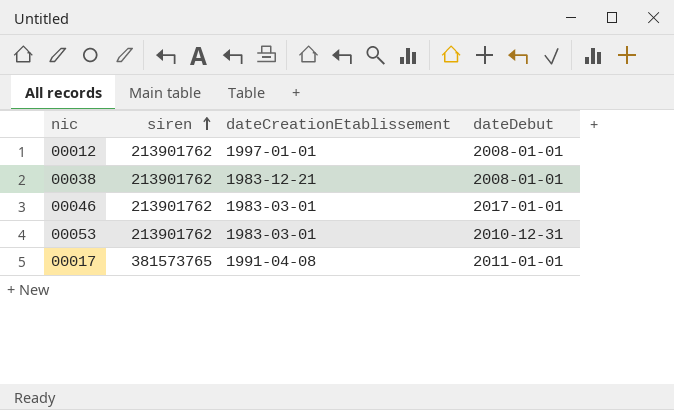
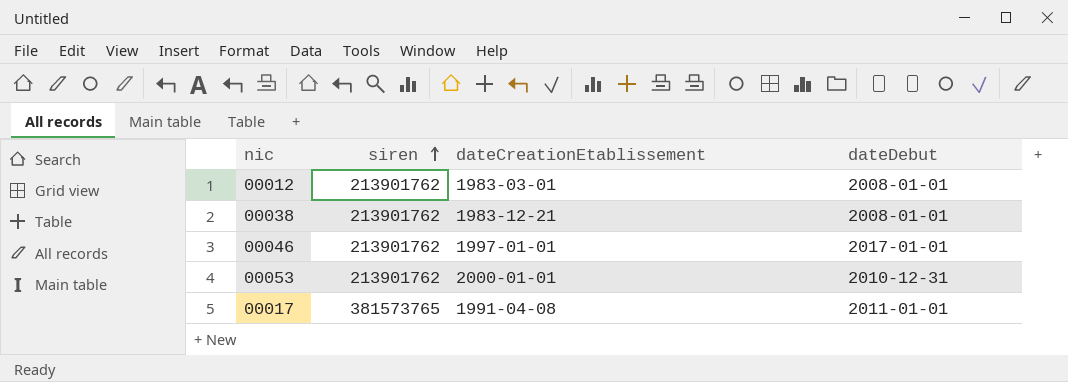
00012 | dateCreationEtablissement: 1997-01-01 -> 1983-03-01
00046 | dateCreationEtablissement: 1983-03-01 -> 1997-01-01
00053 | dateCreationEtablissement: 1983-03-01 -> 2000-01-01

